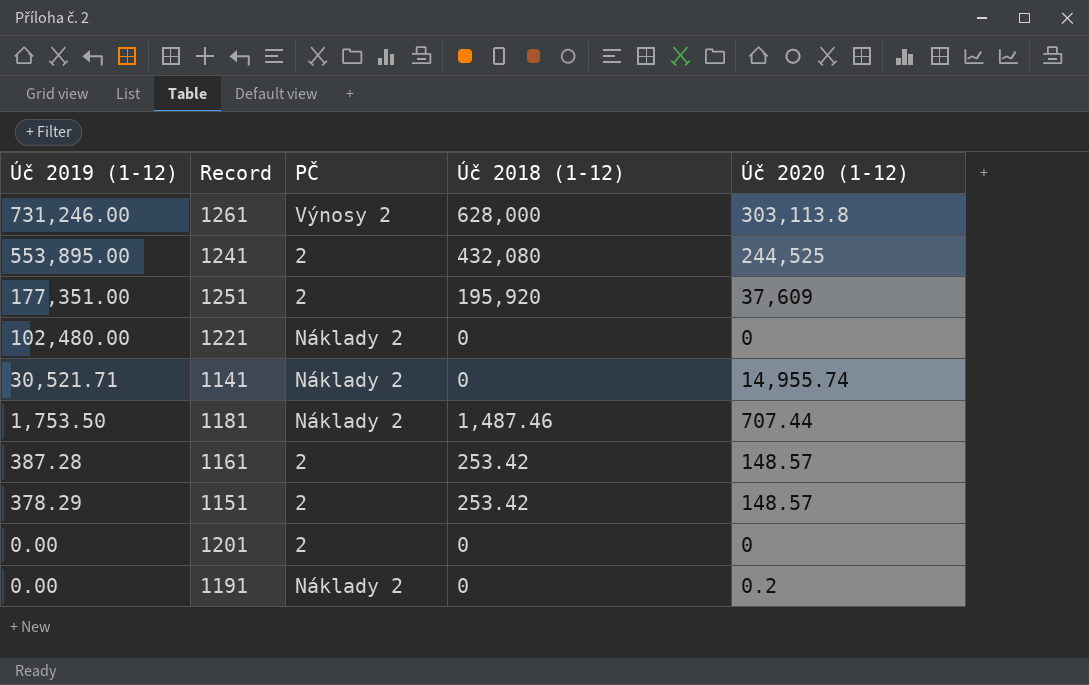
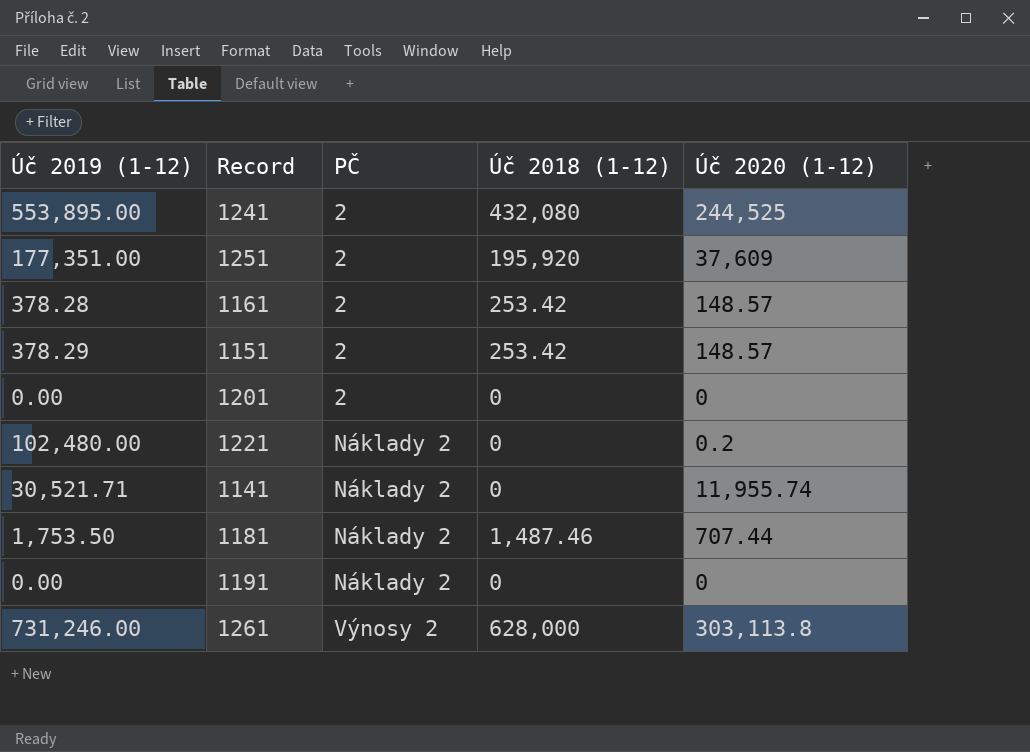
row order: Úč 2019 (1-12) descending -> PČ ascending
1161 | Úč 2019 (1-12): 387.28 -> 378.28
1221 | Úč 2020 (1-12): 0 -> 0.2
1141 | Úč 2020 (1-12): 14,955.74 -> 11,955.74
1191 | Úč 2020 (1-12): 0.2 -> 0

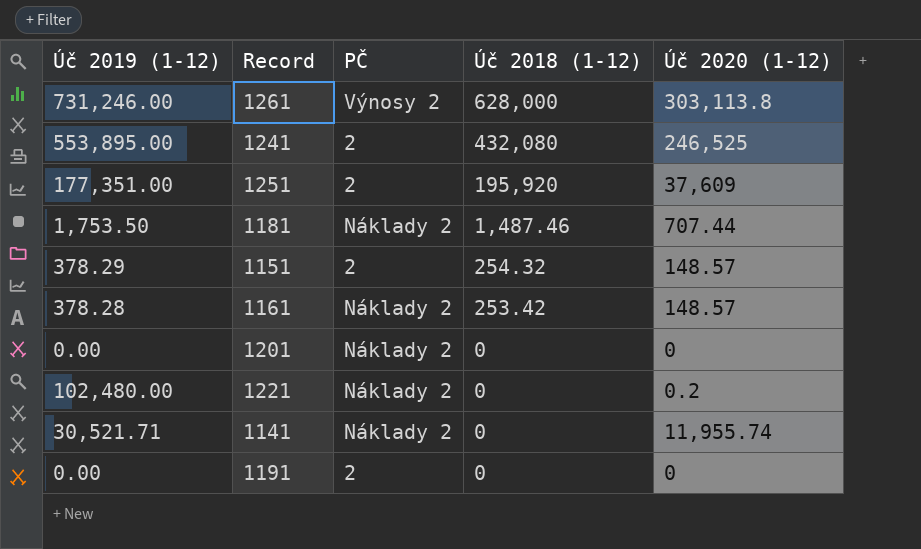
row order: PČ ascending -> Úč 2018 (1-12) descending
1241 | Úč 2020 (1-12): 244,525 -> 246,525
1151 | Úč 2018 (1-12): 253.42 -> 254.32
1161 | PČ: 2 -> Náklady 2
1201 | PČ: 2 -> Náklady 2
1191 | PČ: Náklady 2 -> 2

